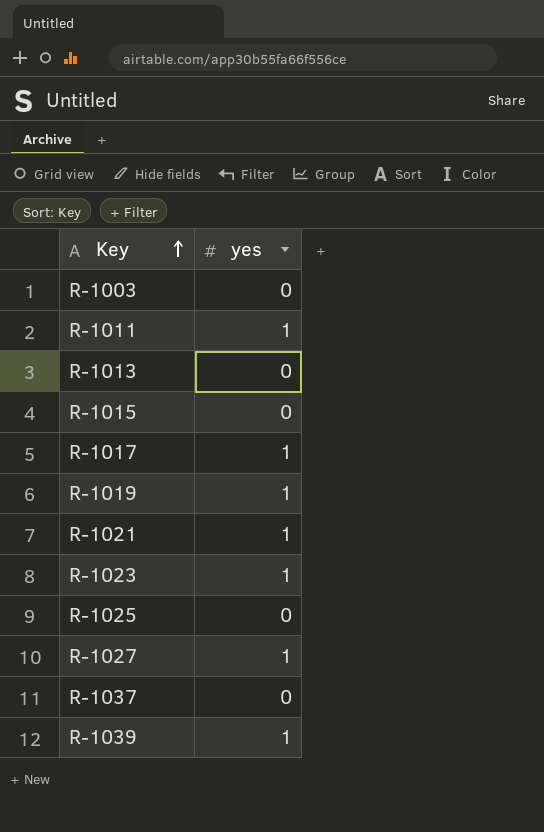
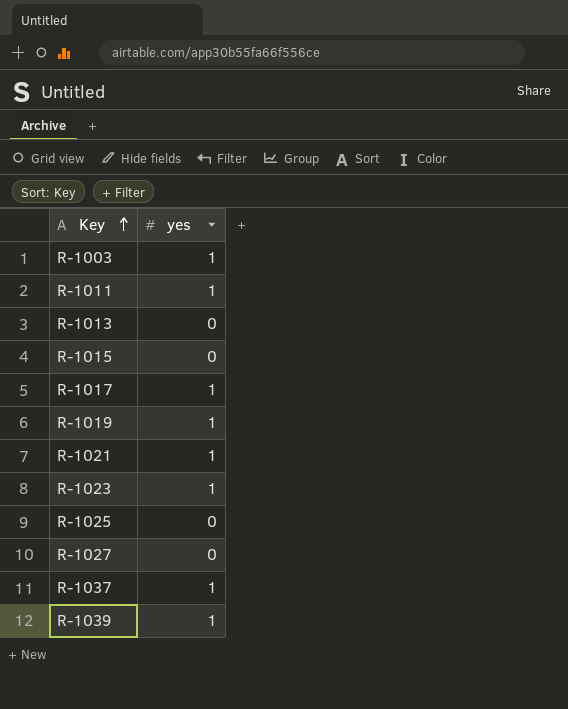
R-1003 | yes: 0 -> 1
R-1027 | yes: 1 -> 0
R-1037 | yes: 0 -> 1

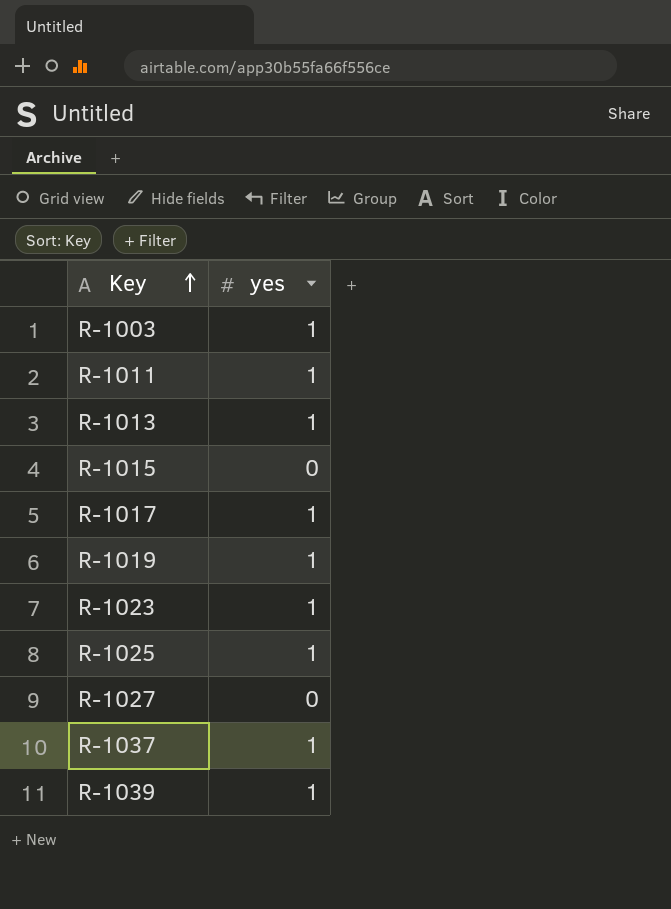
row R-1021: 1 -> none
R-1013 | yes: 0 -> 1
R-1025 | yes: 0 -> 1

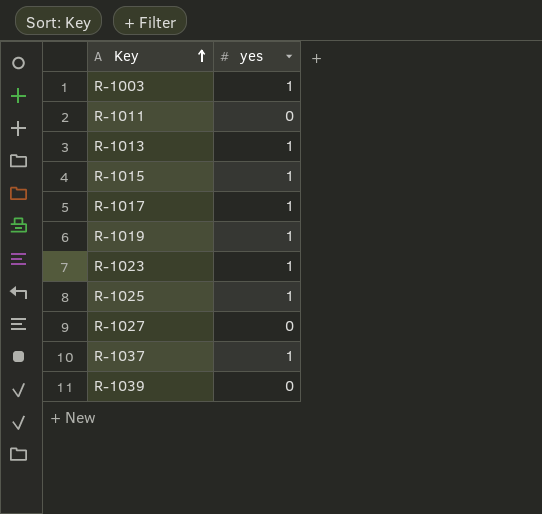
R-1011 | yes: 1 -> 0
R-1015 | yes: 0 -> 1
R-1039 | yes: 1 -> 0

